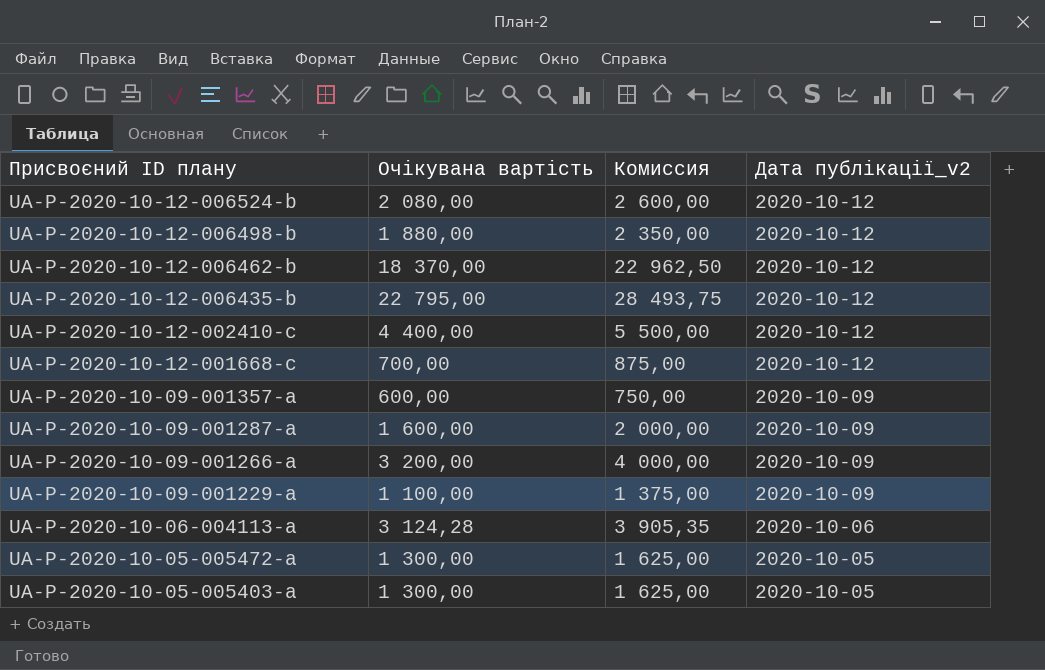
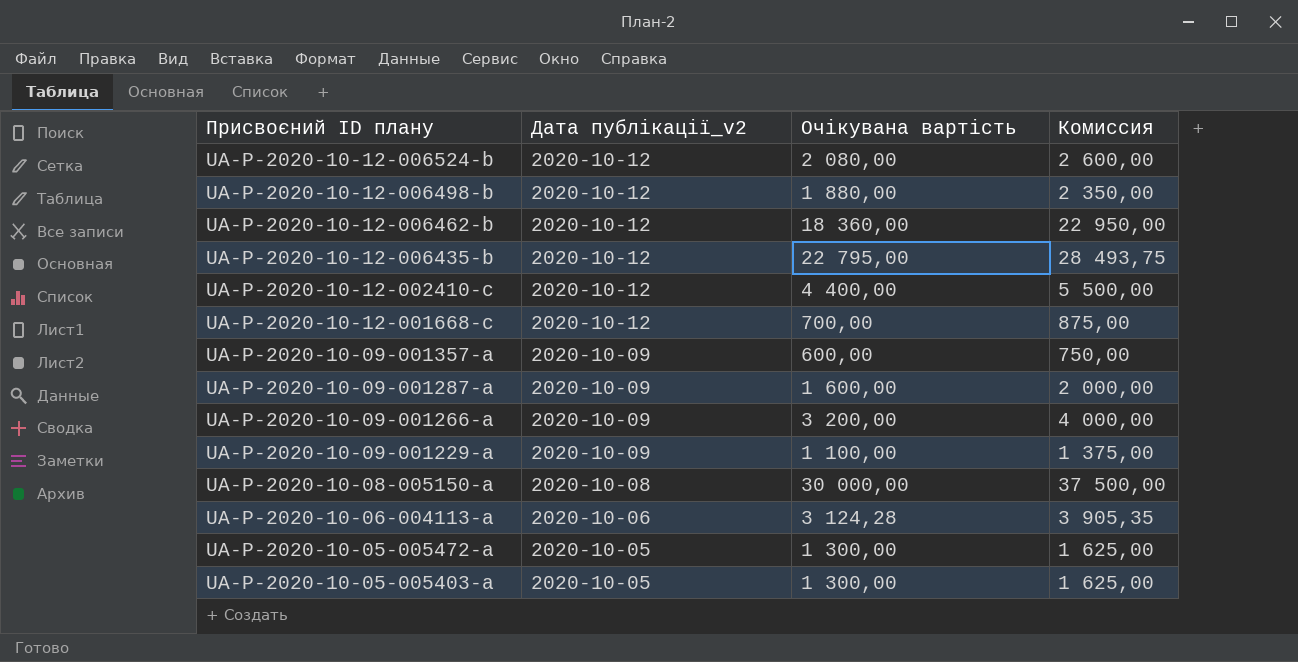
column Дата публікації_v2 | position: 4 -> 2
UA-P-2020-10-12-006462-b | Очікувана вартість: 18 370,00 -> 18 360,00
UA-P-2020-10-12-006462-b | Комиссия: 22 962,50 -> 22 950,00
row UA-P-2020-10-08-005150-a: none -> 2020-10-08 | 30 000,00 | 37 500,00

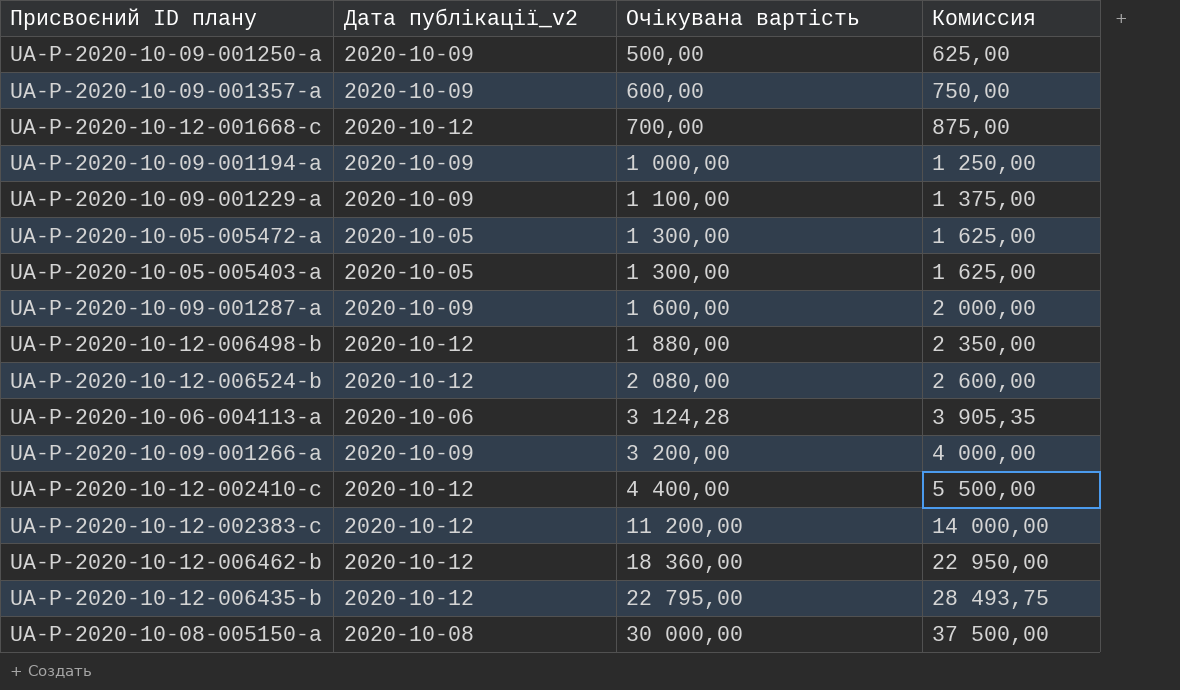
row order: Присвоєний ID плану descending -> Очікувана вартість ascending
row UA-P-2020-10-09-001250-a: none -> 2020-10-09 | 500,00 | 625,00
row UA-P-2020-10-09-001194-a: none -> 2020-10-09 | 1 000,00 | 1 250,00
row UA-P-2020-10-12-002383-c: none -> 2020-10-12 | 11 200,00 | 14 000,00

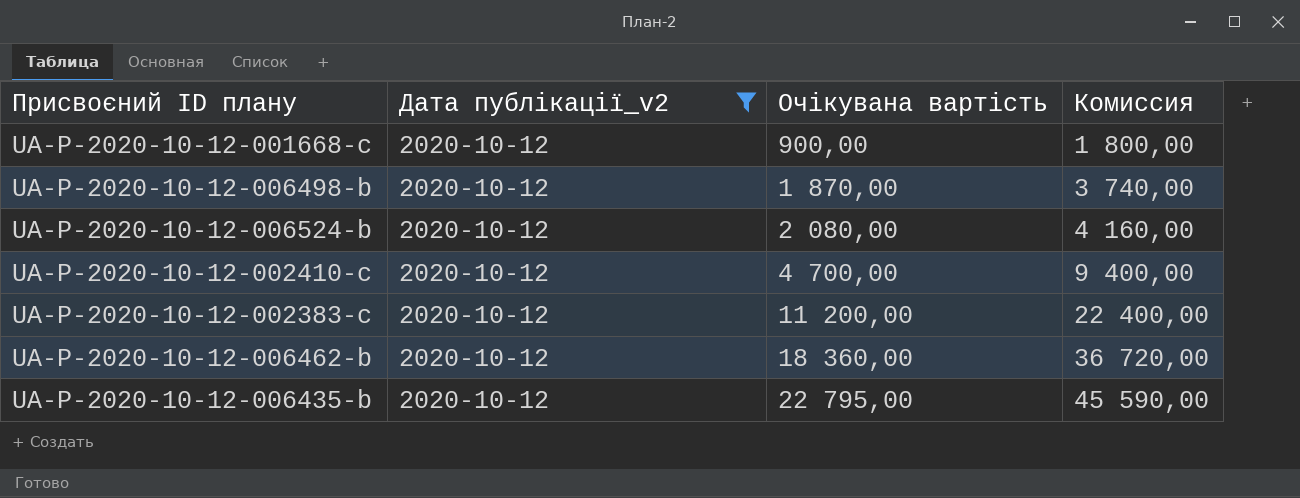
filter: none -> Дата публікації_v2 = 2020-10-12
column Комиссия | formula: [Очікувана вартість] * 1,25 -> [Очікувана вартість] * 2
UA-P-2020-10-12-001668-c | Очікувана вартість: 700,00 -> 900,00
UA-P-2020-10-12-006498-b | Очікувана вартість: 1 880,00 -> 1 870,00
UA-P-2020-10-12-002410-c | Очікувана вартість: 4 400,00 -> 4 700,00

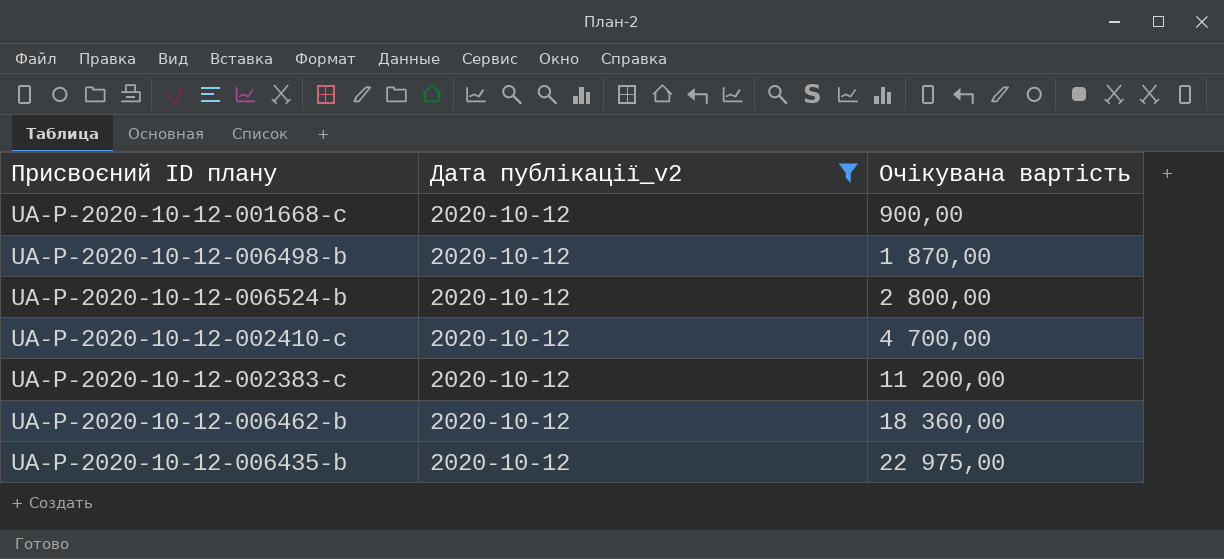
column Комиссия | formula: [Очікувана вартість] * 2 -> none
UA-P-2020-10-12-006524-b | Очікувана вартість: 2 080,00 -> 2 800,00
UA-P-2020-10-12-006435-b | Очікувана вартість: 22 795,00 -> 22 975,00

